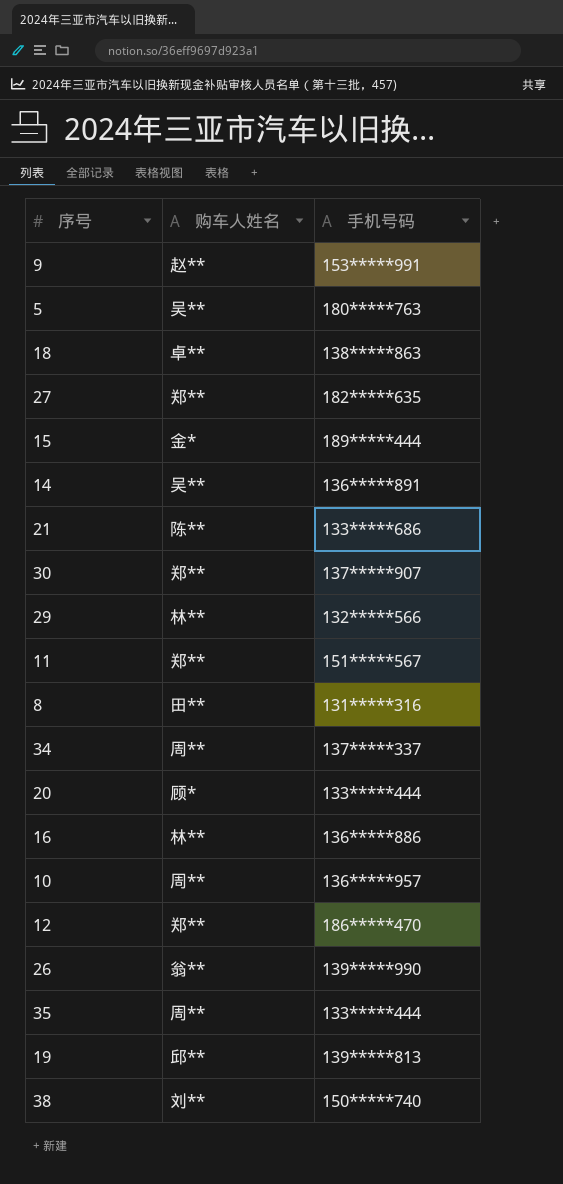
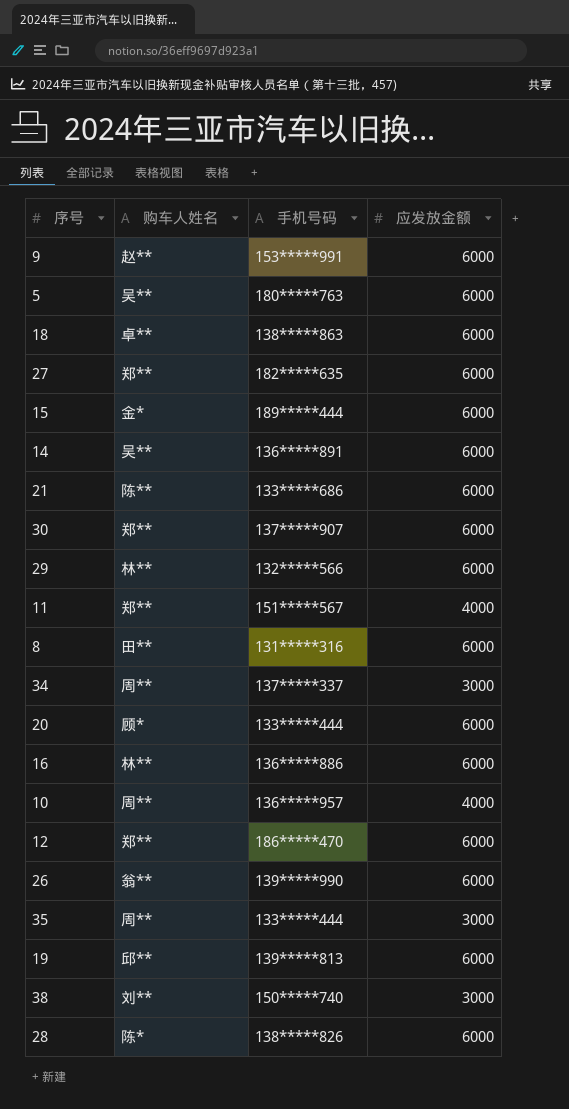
column 应发放金额 | position: none -> 4
row 28: none -> 陈* | 138*****826 | 6000

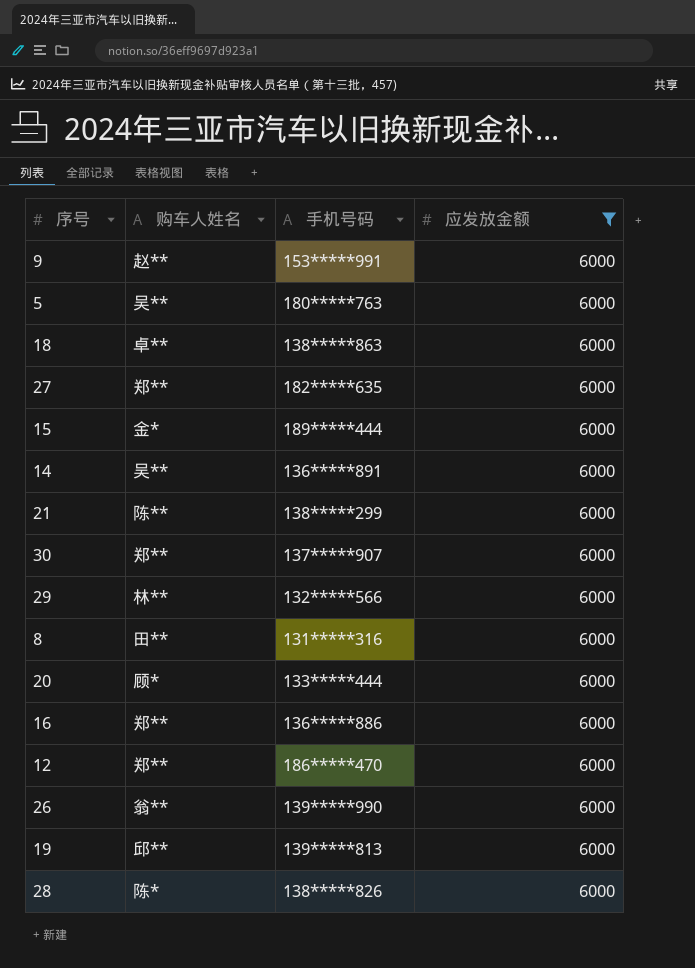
filter: none -> 应发放金额 = 6000
21 | 手机号码: 133*****686 -> 138*****299
16 | 购车人姓名: 林** -> 郑**

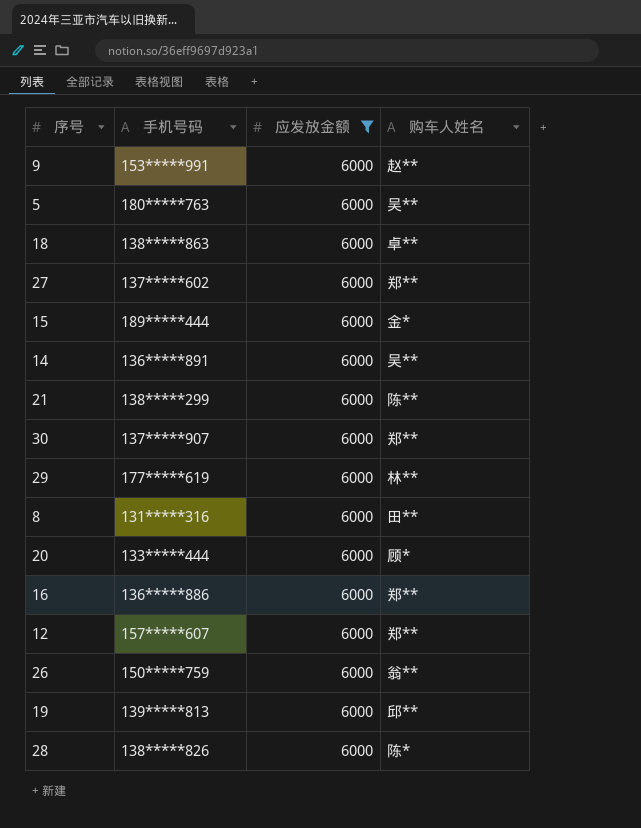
column 购车人姓名 | position: 2 -> 4
27 | 手机号码: 182*****635 -> 137*****602
29 | 手机号码: 132*****566 -> 177*****619
12 | 手机号码: 186*****470 -> 157*****607
26 | 手机号码: 139*****990 -> 150*****759

